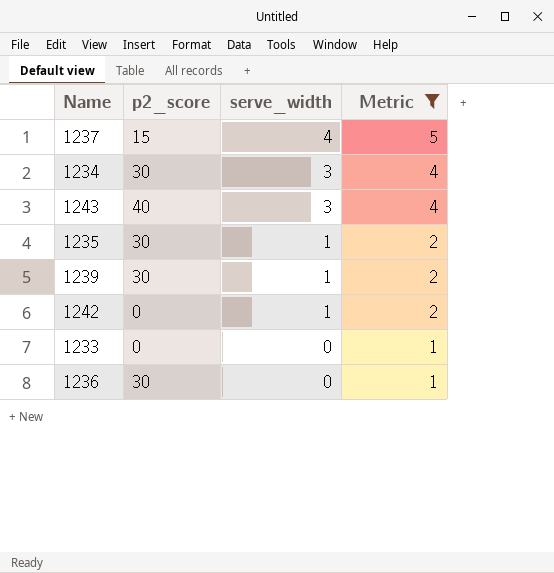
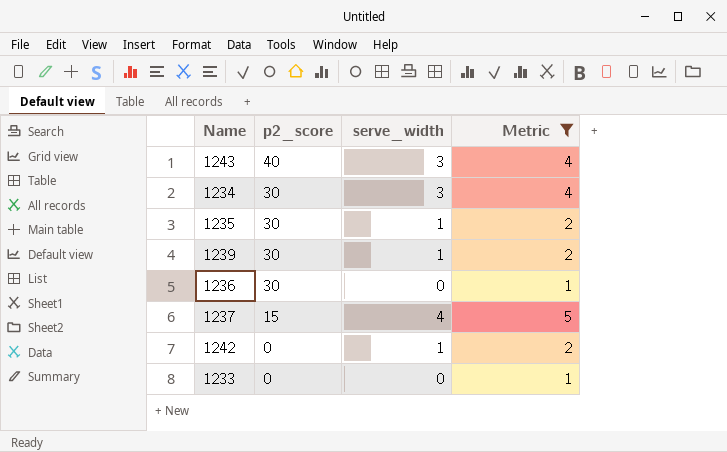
row order: serve_width descending -> p2_score descending

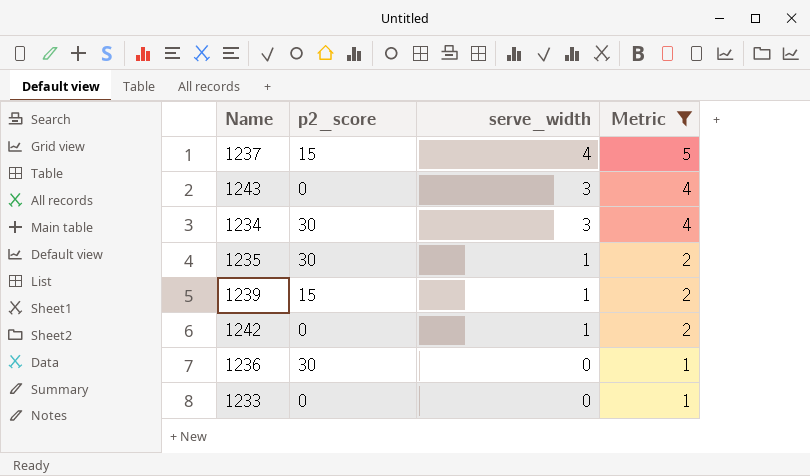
row order: p2_score descending -> serve_width descending
1243 | p2_score: 40 -> 0
1239 | p2_score: 30 -> 15

